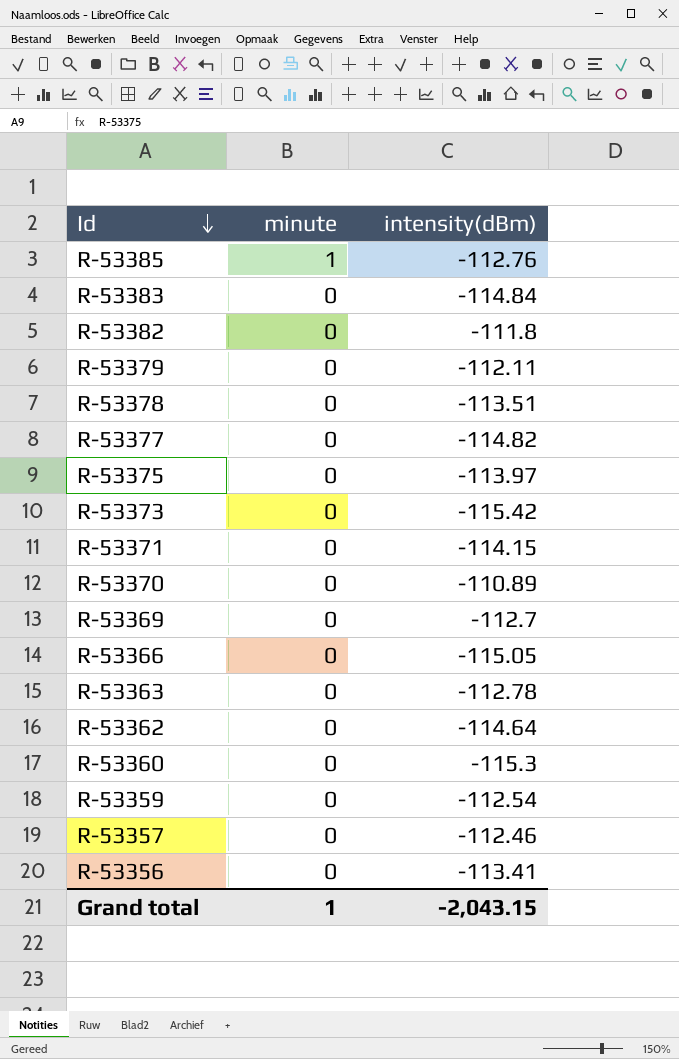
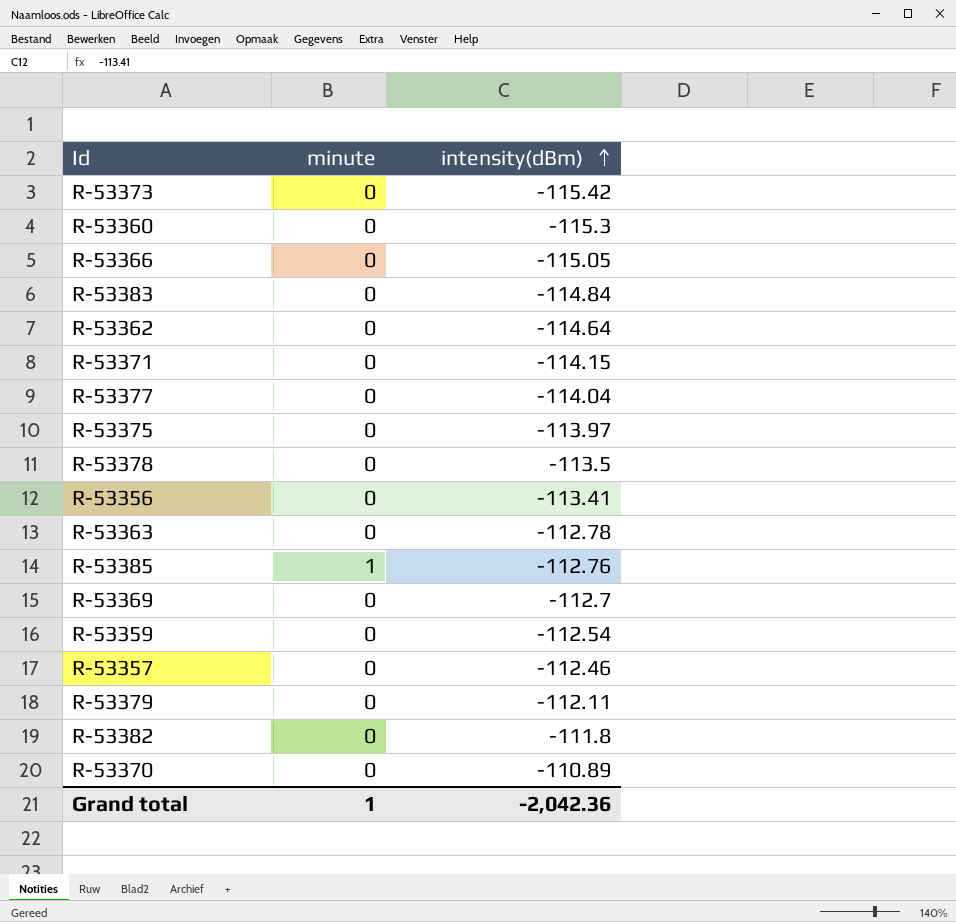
row order: Id descending -> intensity(dBm) ascending
R-53377 | intensity(dBm): -114.82 -> -114.04
R-53378 | intensity(dBm): -113.51 -> -113.5
Grand total | intensity(dBm): -2,043.15 -> -2,042.36

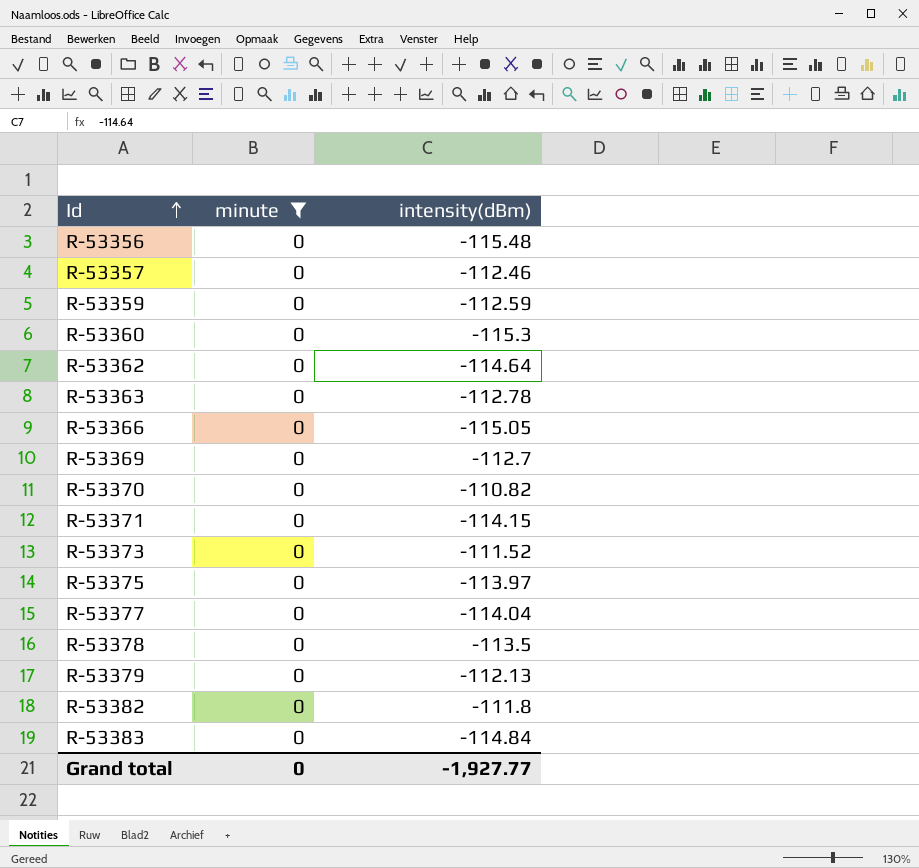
filter: none -> minute = 0
row order: intensity(dBm) ascending -> Id ascending
R-53356 | intensity(dBm): -113.41 -> -115.48
R-53359 | intensity(dBm): -112.54 -> -112.59
R-53370 | intensity(dBm): -110.89 -> -110.82
R-53373 | intensity(dBm): -115.42 -> -111.52
R-53379 | intensity(dBm): -112.11 -> -112.13
Grand total | minute: 1 -> 0
Grand total | intensity(dBm): -2,042.36 -> -1,927.77

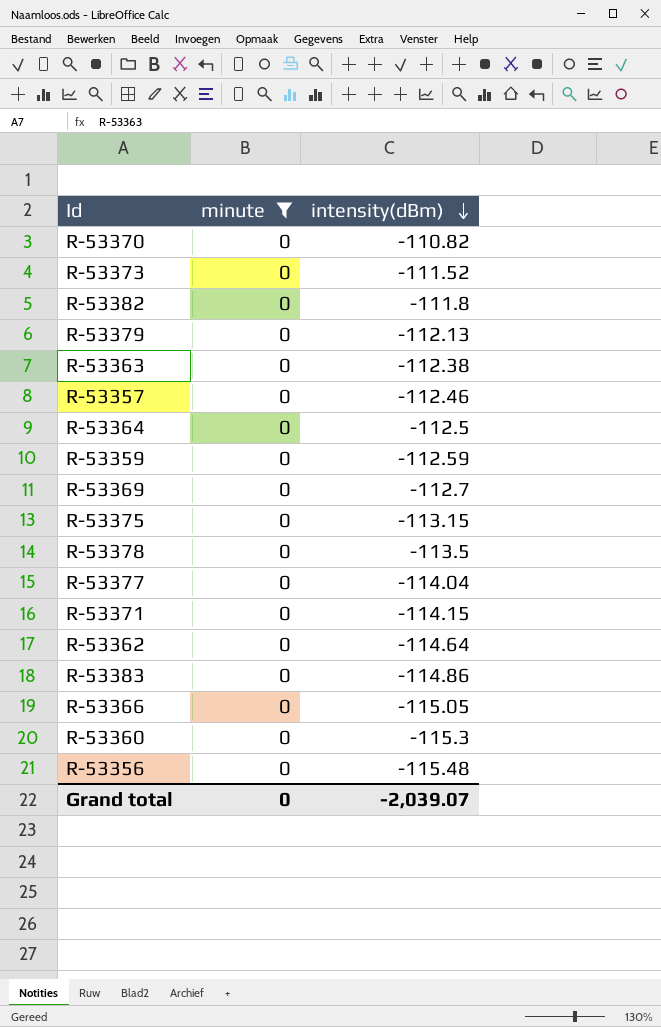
row order: Id ascending -> intensity(dBm) descending
R-53363 | intensity(dBm): -112.78 -> -112.38
row R-53364: none -> 0 | -112.5
R-53375 | intensity(dBm): -113.97 -> -113.15
R-53383 | intensity(dBm): -114.84 -> -114.86
Grand total | intensity(dBm): -1,927.77 -> -2,039.07

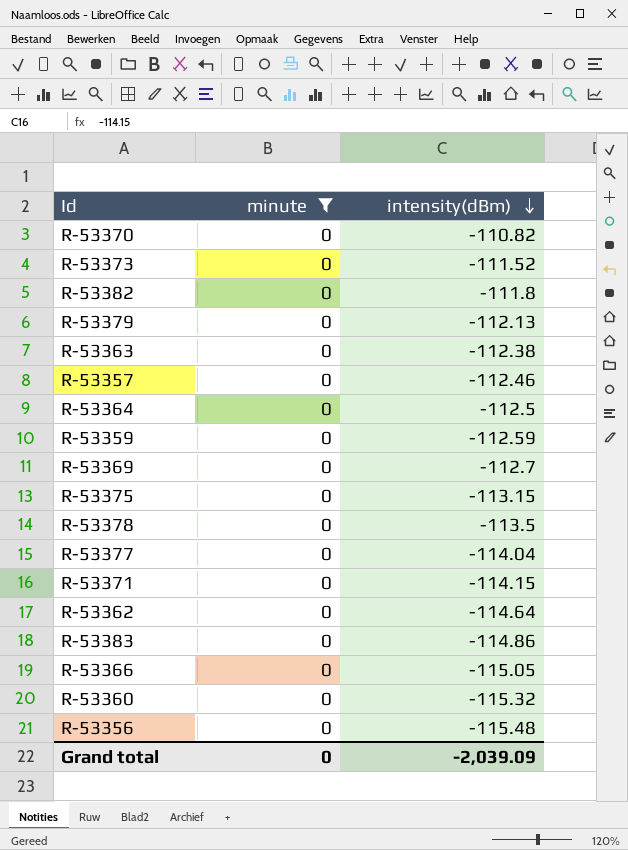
R-53360 | intensity(dBm): -115.3 -> -115.32
Grand total | intensity(dBm): -2,039.07 -> -2,039.09

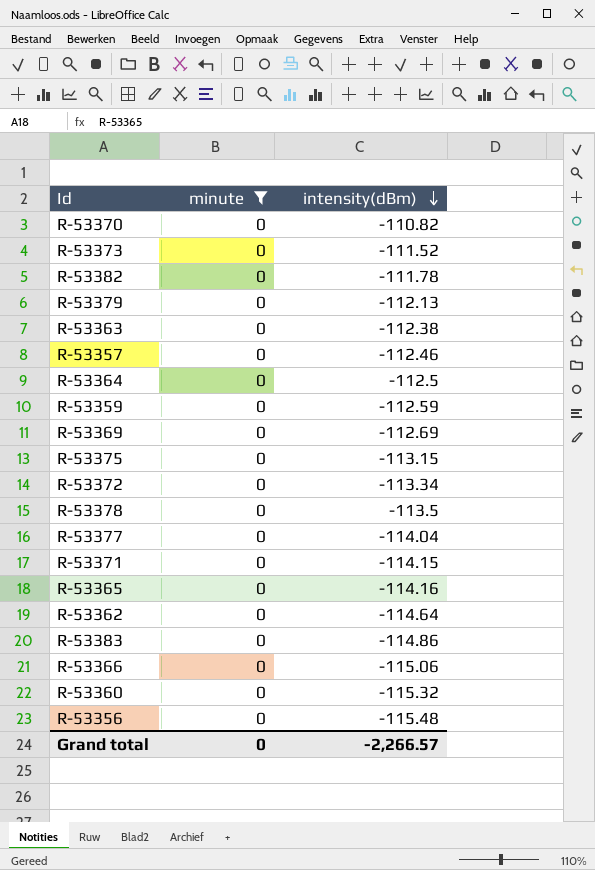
R-53382 | intensity(dBm): -111.8 -> -111.78
R-53369 | intensity(dBm): -112.7 -> -112.69
row R-53372: none -> 0 | -113.34
row R-53365: none -> 0 | -114.16
R-53366 | intensity(dBm): -115.05 -> -115.06
Grand total | intensity(dBm): -2,039.09 -> -2,266.57

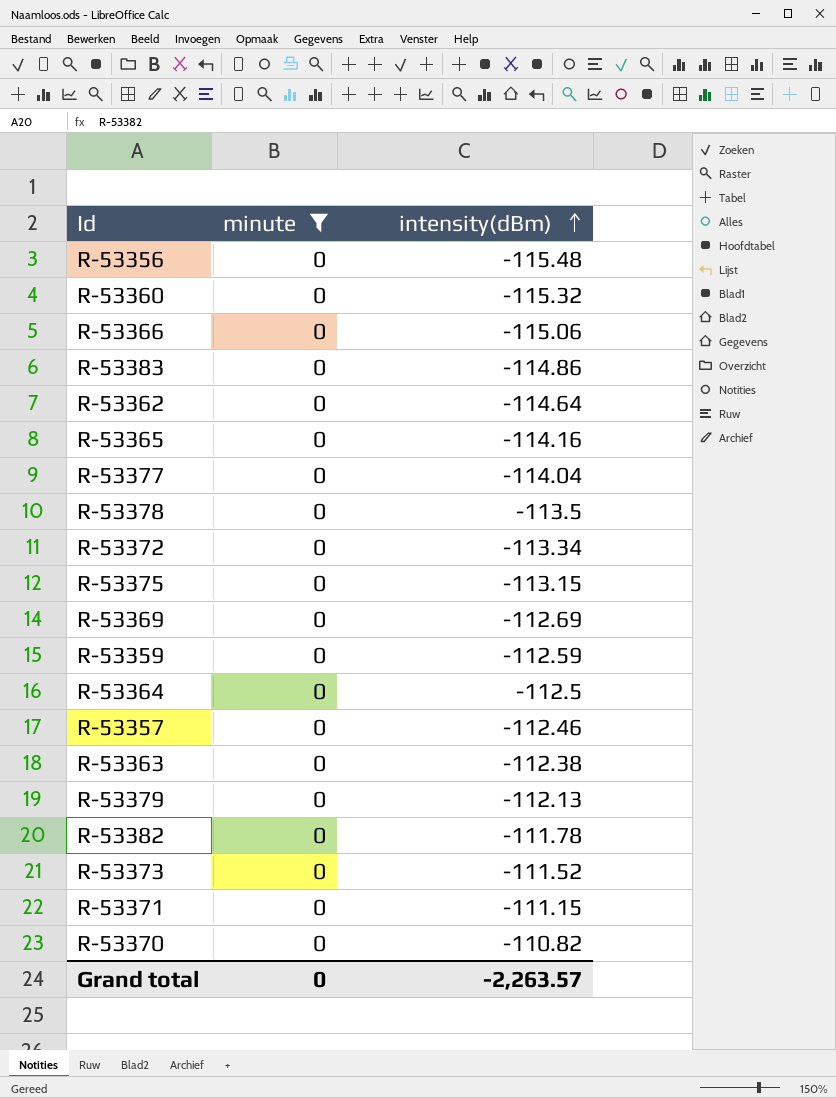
row order: intensity(dBm) descending -> intensity(dBm) ascending
R-53371 | intensity(dBm): -114.15 -> -111.15
Grand total | intensity(dBm): -2,266.57 -> -2,263.57

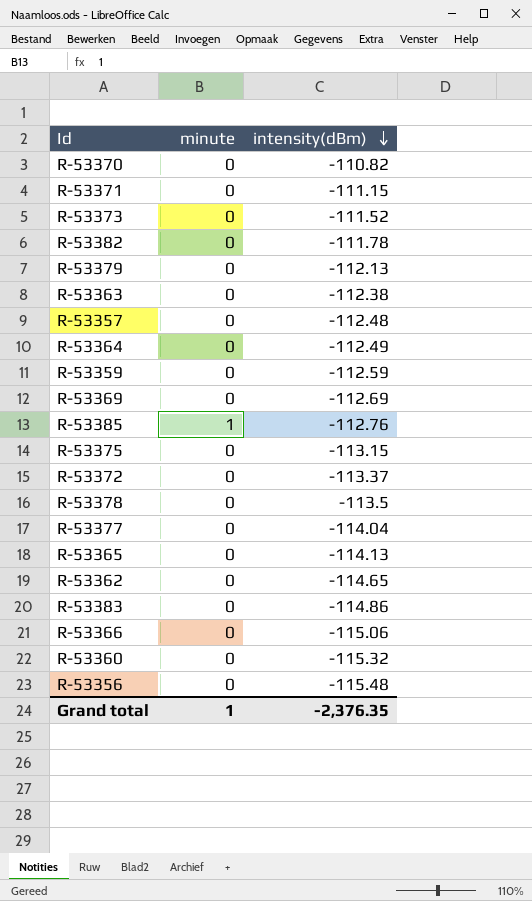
filter: minute = 0 -> none
row order: intensity(dBm) ascending -> intensity(dBm) descending
R-53357 | intensity(dBm): -112.46 -> -112.48
R-53364 | intensity(dBm): -112.5 -> -112.49
R-53372 | intensity(dBm): -113.34 -> -113.37
R-53365 | intensity(dBm): -114.16 -> -114.13
R-53362 | intensity(dBm): -114.64 -> -114.65
Grand total | minute: 0 -> 1
Grand total | intensity(dBm): -2,263.57 -> -2,376.35

